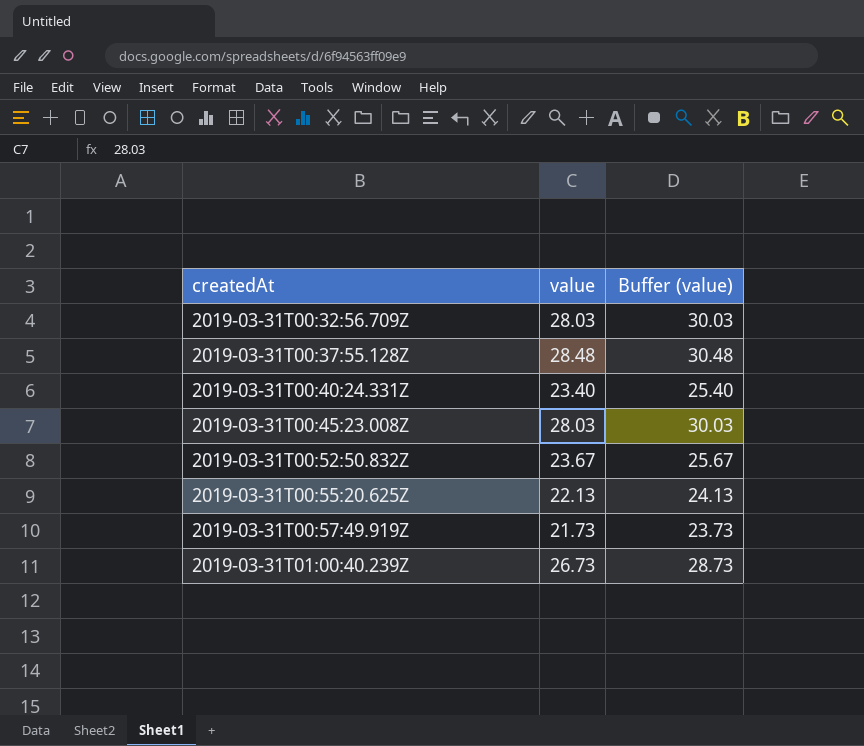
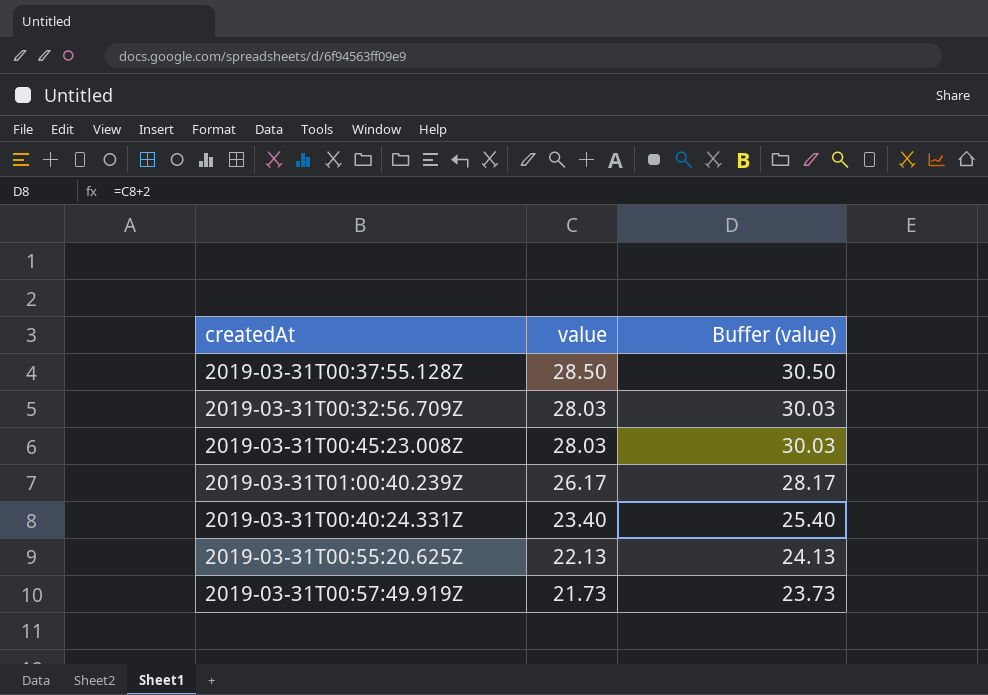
row order: createdAt ascending -> value descending
row 2019-03-31T00:52:50.832Z: 23.67 | 25.67 -> none
2019-03-31T00:37:55.128Z | value: 28.48 -> 28.50
2019-03-31T00:37:55.128Z | Buffer (value): 30.48 -> 30.50
2019-03-31T01:00:40.239Z | value: 26.73 -> 26.17
2019-03-31T01:00:40.239Z | Buffer (value): 28.73 -> 28.17

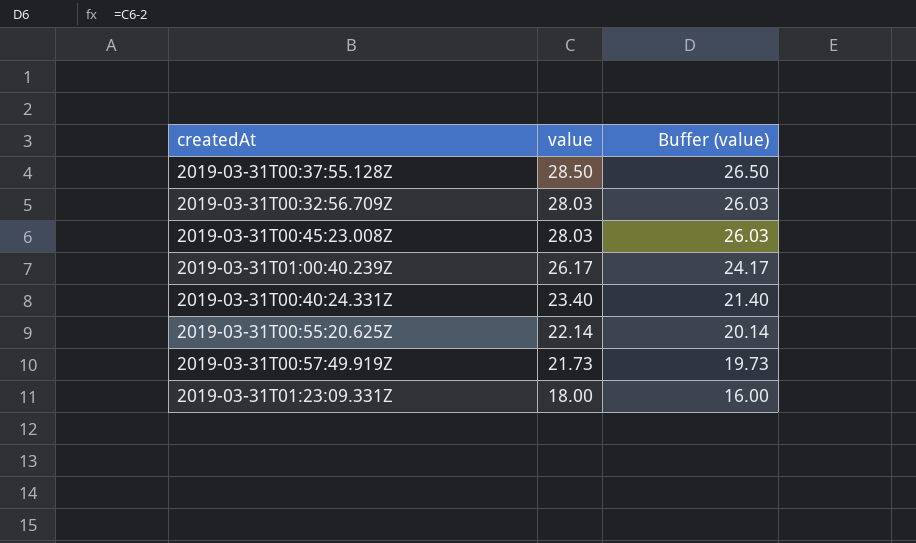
column Buffer (value) | formula: [value] + 2 -> [value] - 2
2019-03-31T00:55:20.625Z | value: 22.13 -> 22.14
row 2019-03-31T01:23:09.331Z: none -> 18.00 | 16.00

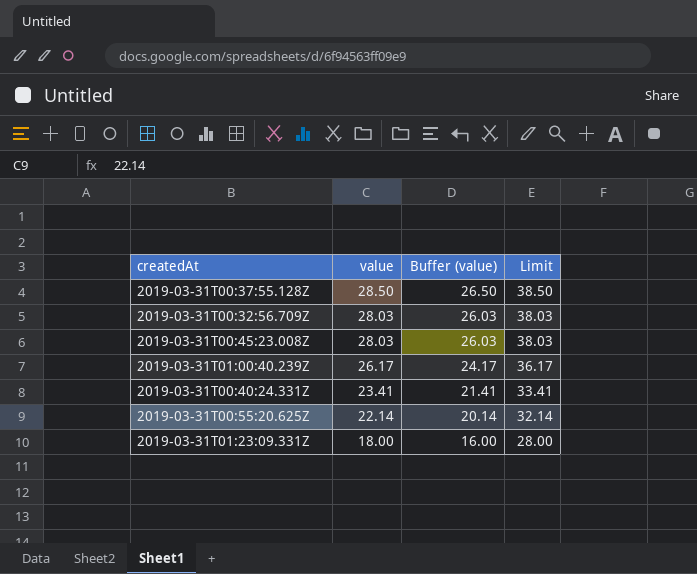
column Limit | formula: none -> [value] + 10
row 2019-03-31T00:57:49.919Z: 21.73 | 19.73 -> none
2019-03-31T00:40:24.331Z | value: 23.40 -> 23.41
2019-03-31T00:40:24.331Z | Buffer (value): 21.40 -> 21.41

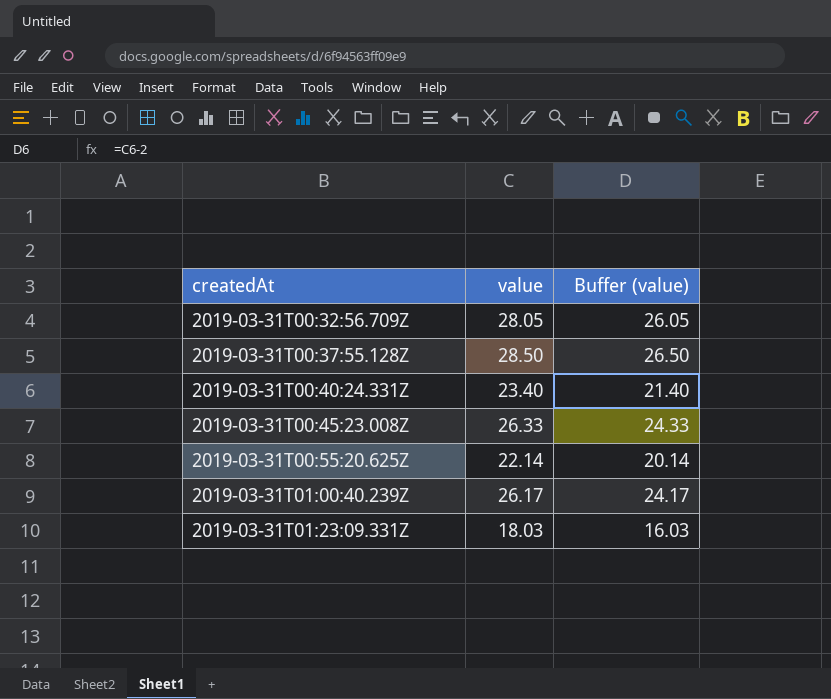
row order: value descending -> createdAt ascending
column Limit | formula: [value] + 10 -> none
2019-03-31T00:32:56.709Z | value: 28.03 -> 28.05
2019-03-31T00:32:56.709Z | Buffer (value): 26.03 -> 26.05
2019-03-31T00:40:24.331Z | value: 23.41 -> 23.40
2019-03-31T00:40:24.331Z | Buffer (value): 21.41 -> 21.40
2019-03-31T00:45:23.008Z | value: 28.03 -> 26.33
2019-03-31T00:45:23.008Z | Buffer (value): 26.03 -> 24.33
2019-03-31T01:23:09.331Z | value: 18.00 -> 18.03
2019-03-31T01:23:09.331Z | Buffer (value): 16.00 -> 16.03

